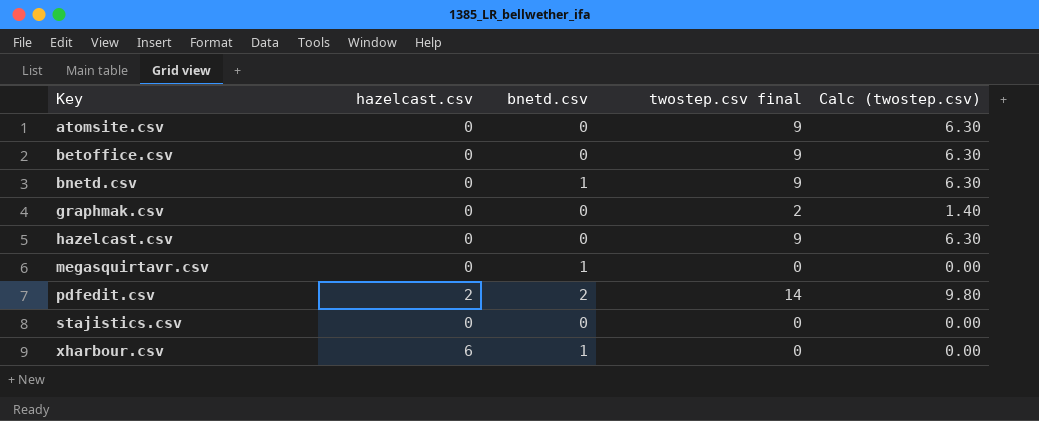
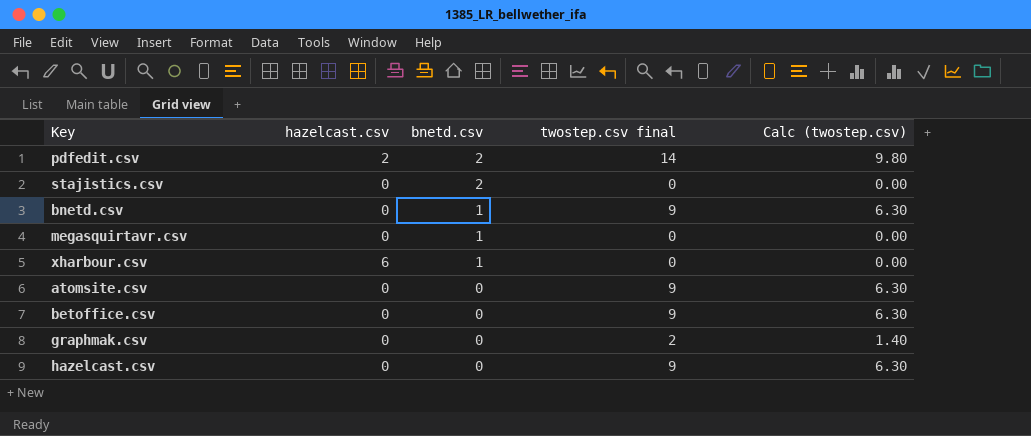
row order: Key ascending -> bnetd.csv descending
stajistics.csv | bnetd.csv: 0 -> 2

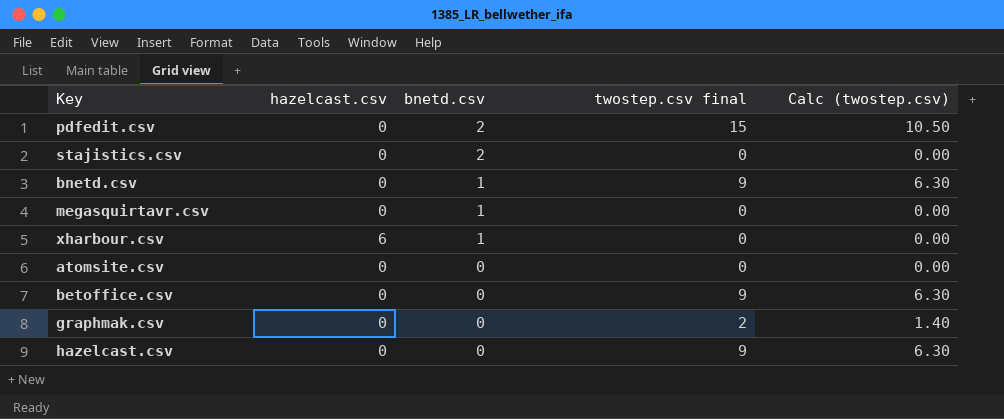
pdfedit.csv | hazelcast.csv: 2 -> 0
pdfedit.csv | twostep.csv final: 14 -> 15
pdfedit.csv | Calc (twostep.csv): 9.80 -> 10.50
atomsite.csv | twostep.csv final: 9 -> 0
atomsite.csv | Calc (twostep.csv): 6.30 -> 0.00

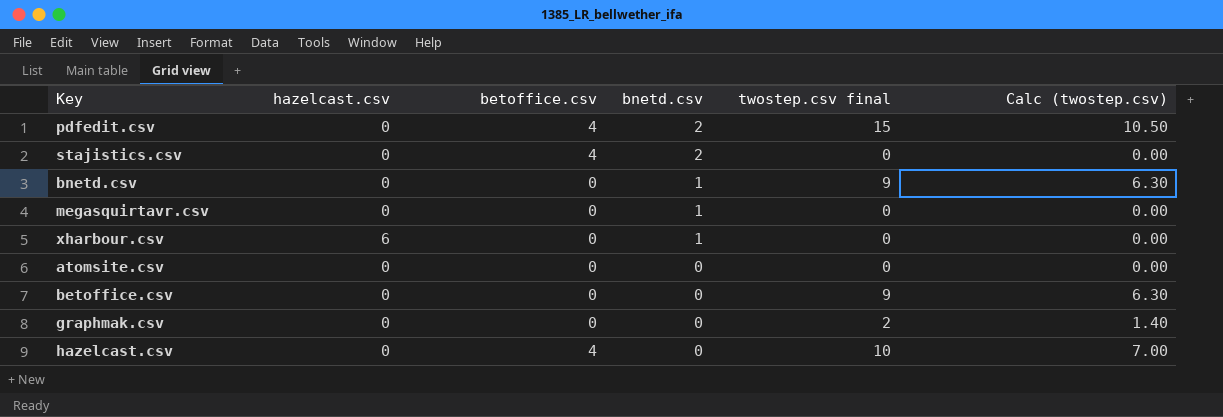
column betoffice.csv | position: none -> 3
hazelcast.csv | twostep.csv final: 9 -> 10
hazelcast.csv | Calc (twostep.csv): 6.30 -> 7.00

